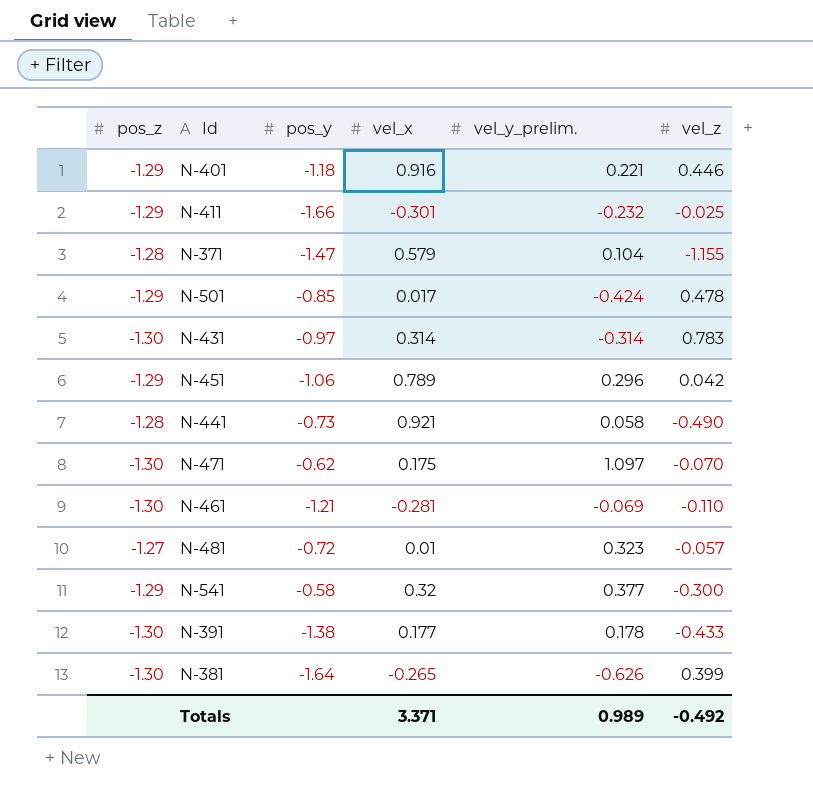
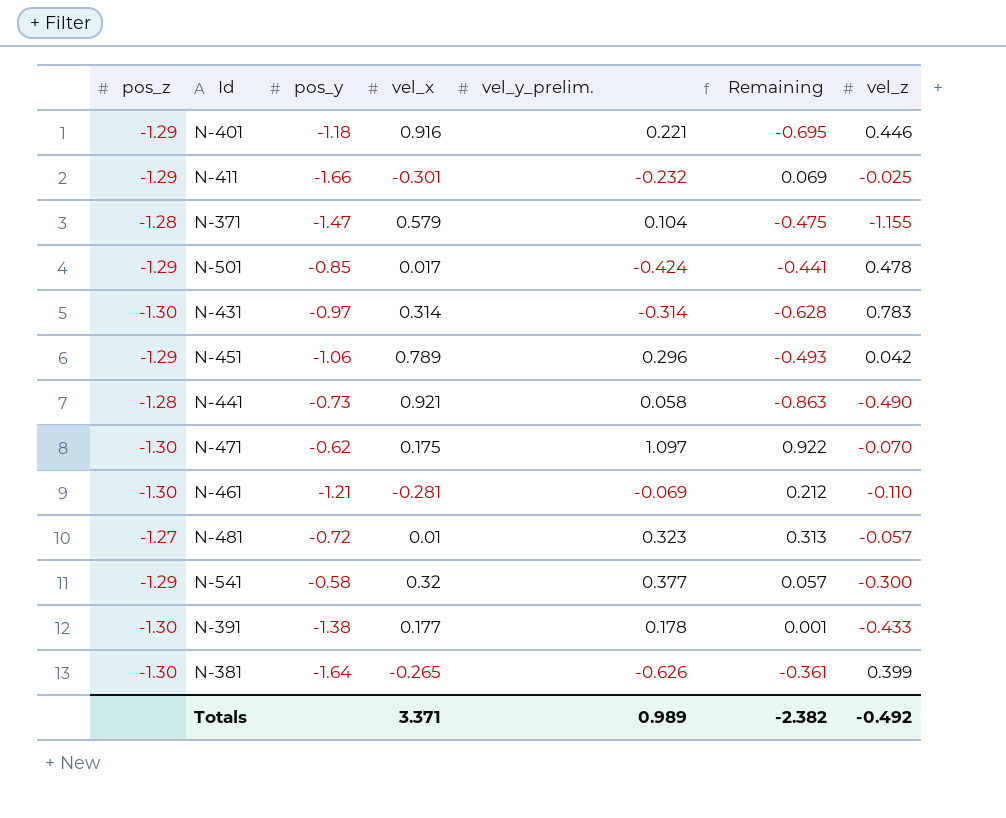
column Remaining | formula: none -> [vel_y_prelim.] - [vel_x]

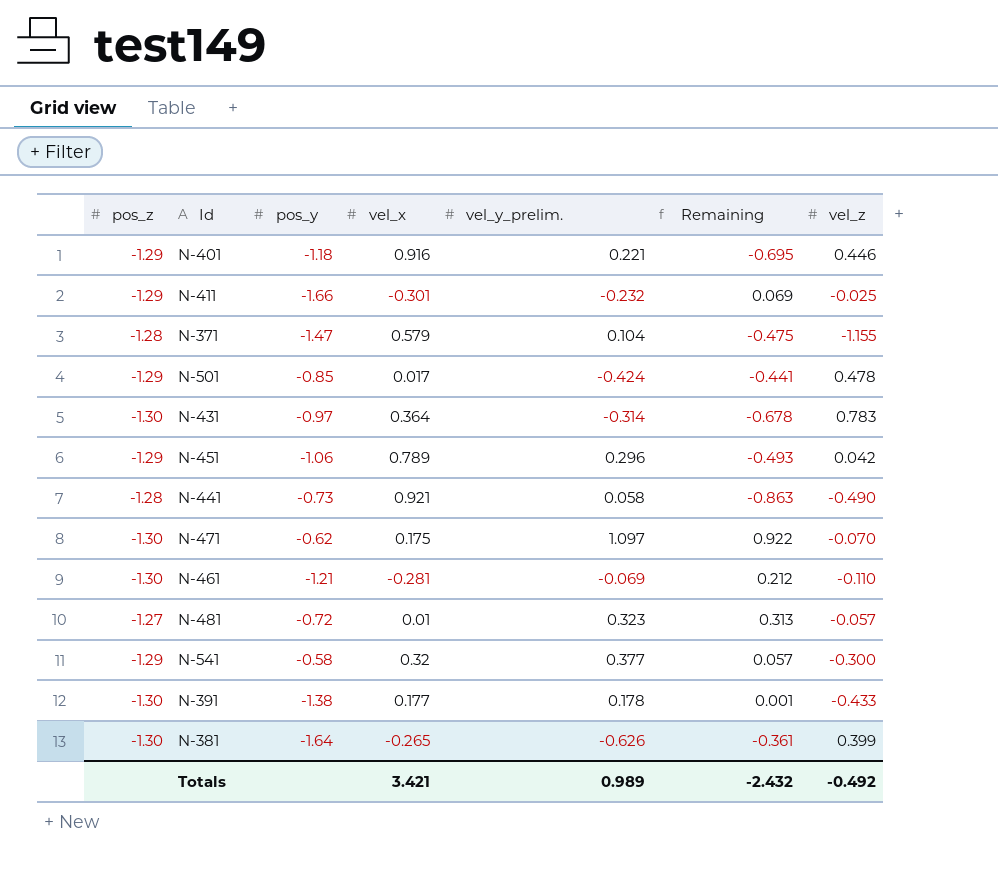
N-431 | vel_x: 0.314 -> 0.364
N-431 | Remaining: -0.628 -> -0.678
Totals | vel_x: 3.371 -> 3.421
Totals | Remaining: -2.382 -> -2.432

